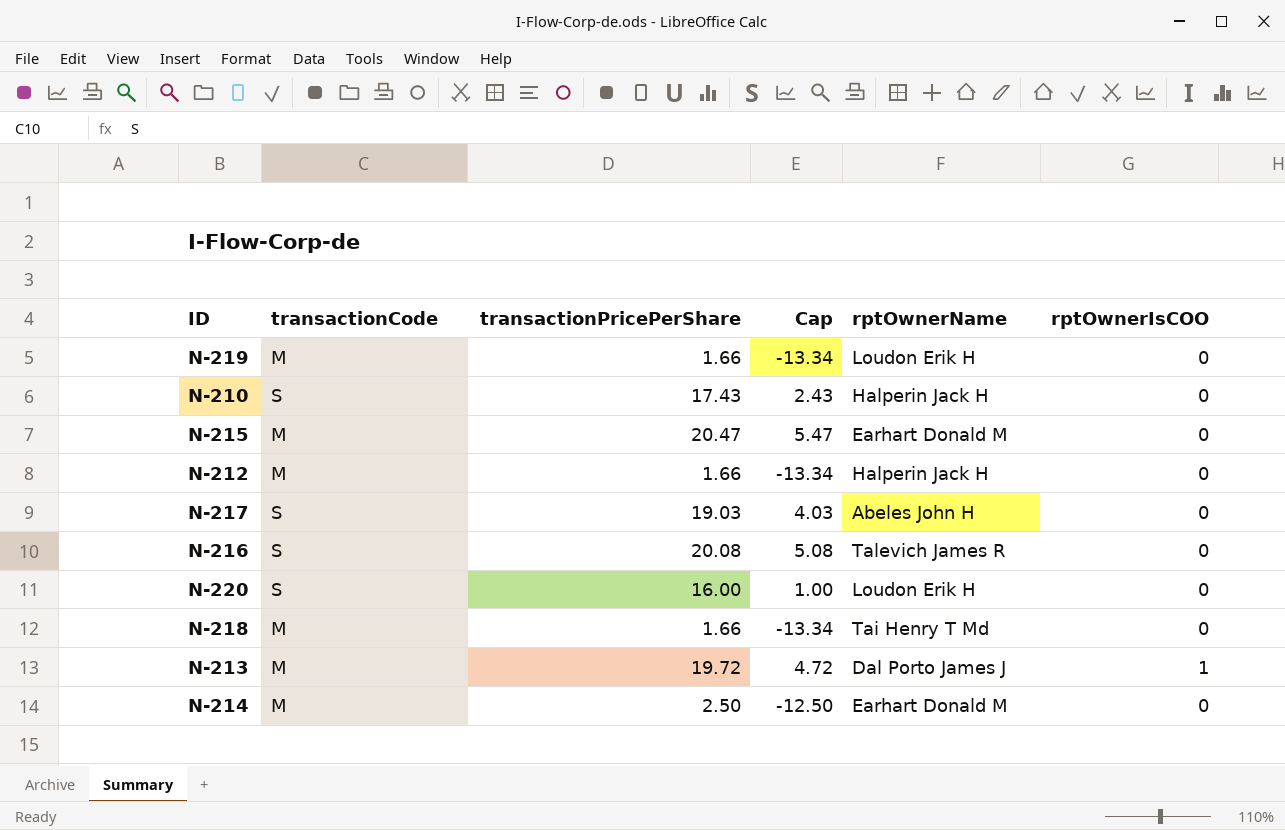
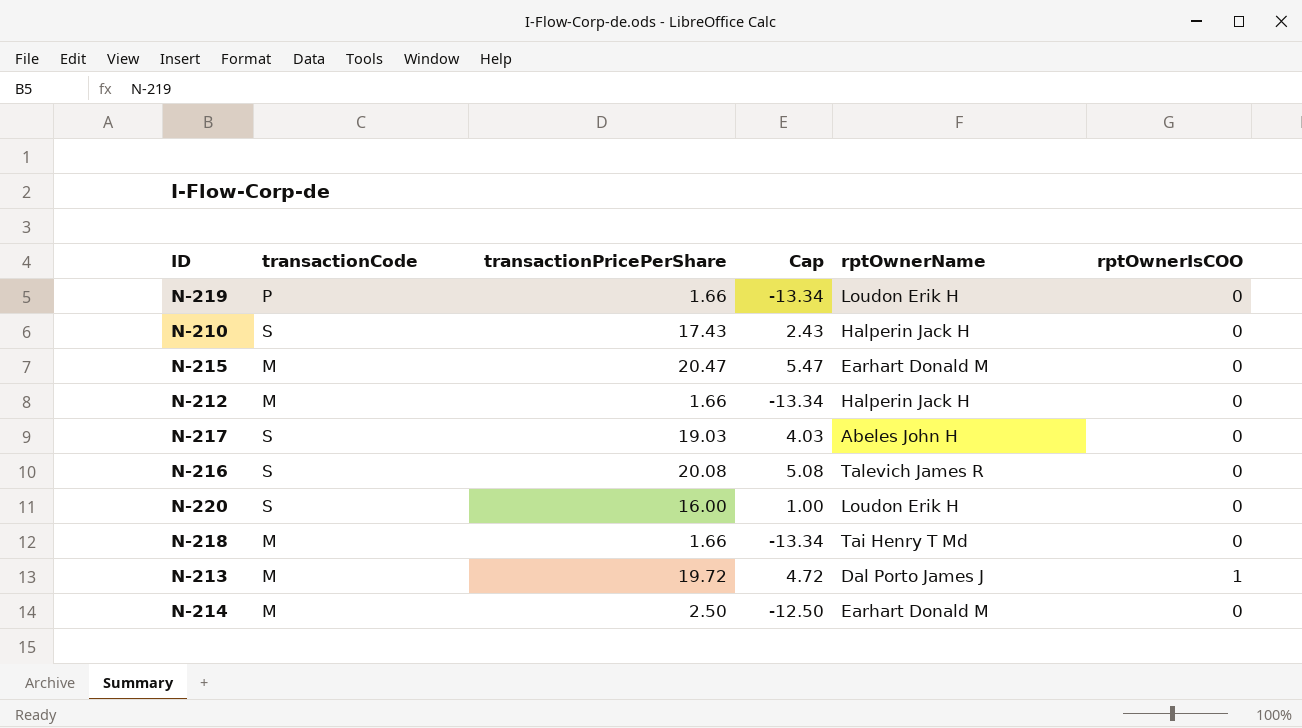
N-219 | transactionCode: M -> P

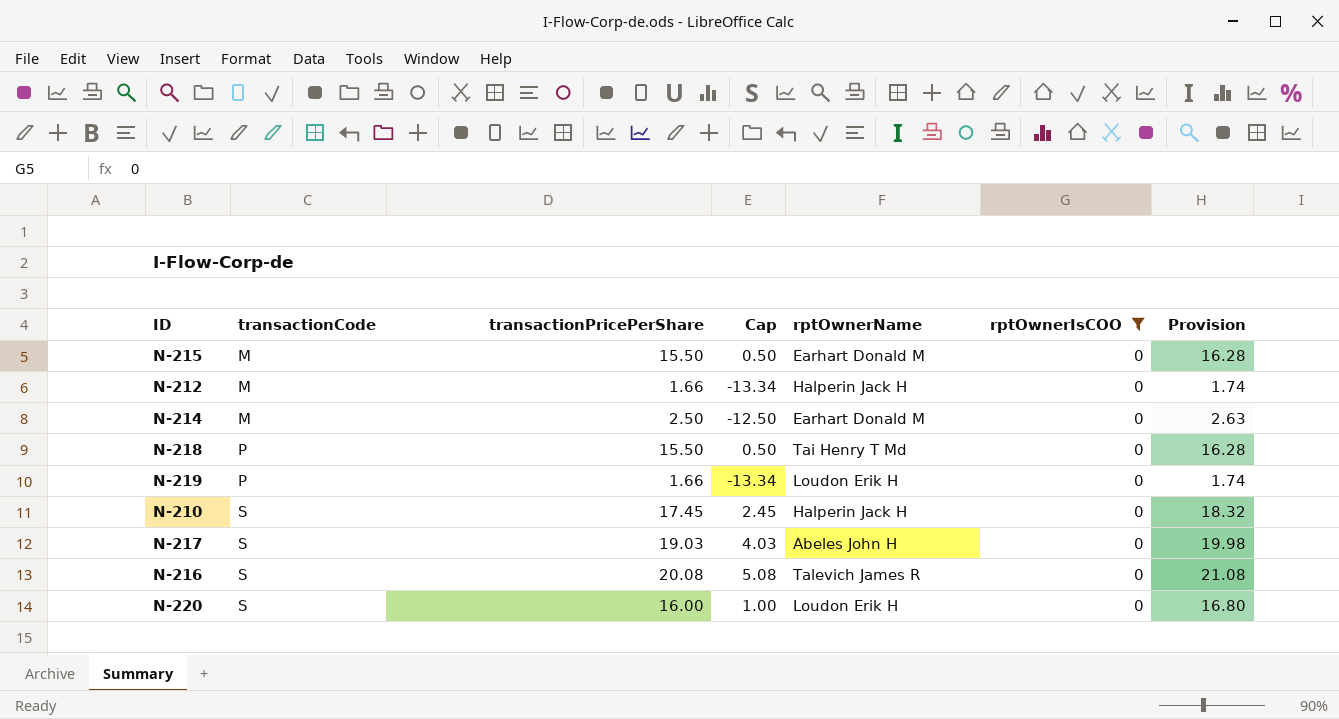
filter: none -> rptOwnerIsCOO = 0
row order: none -> transactionCode ascending
column Provision | formula: none -> [transactionPricePerShare] * 1.05
N-215 | transactionPricePerShare: 20.47 -> 15.50
N-215 | Cap: 5.47 -> 0.50
N-218 | transactionCode: M -> P
N-218 | transactionPricePerShare: 1.66 -> 15.50
N-218 | Cap: -13.34 -> 0.50
N-210 | transactionPricePerShare: 17.43 -> 17.45
N-210 | Cap: 2.43 -> 2.45

